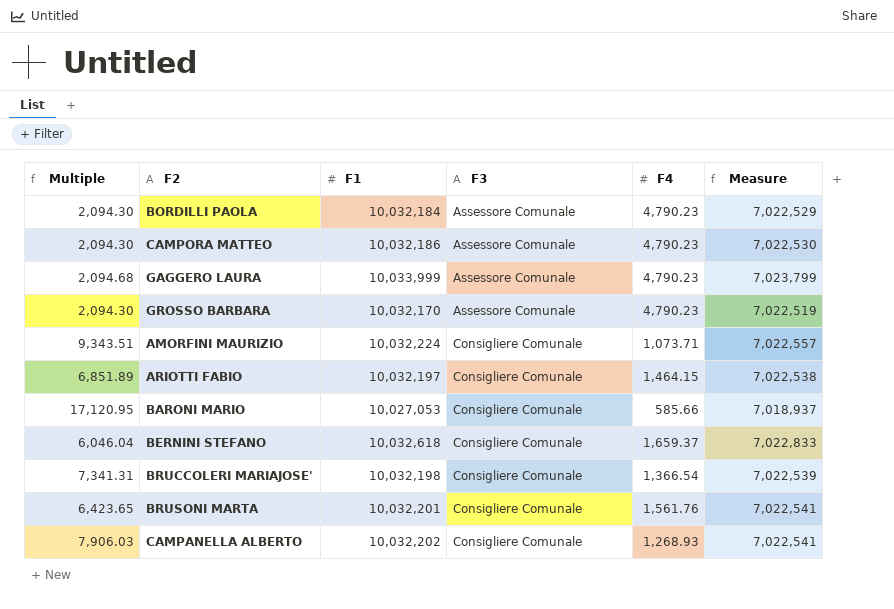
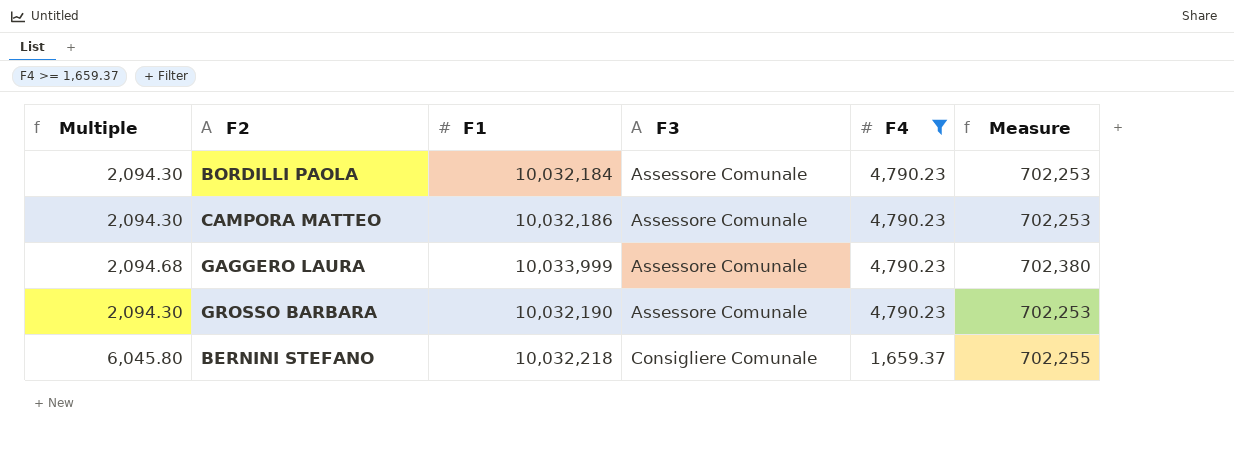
filter: none -> F4 >= 1,659.37
column Measure | formula: [F1] * 0.7 -> [F1] * 0.07
GROSSO BARBARA | F1: 10,032,170 -> 10,032,190
BERNINI STEFANO | Multiple: 6,046.04 -> 6,045.80
BERNINI STEFANO | F1: 10,032,618 -> 10,032,218

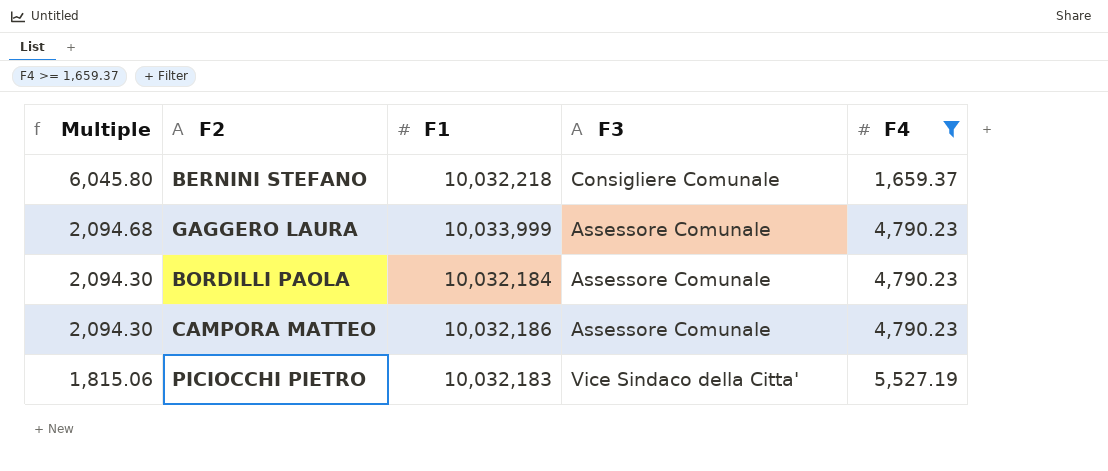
row order: F3 ascending -> Multiple descending
column Measure | formula: [F1] * 0.07 -> none
row GROSSO BARBARA: 2,094.30 | 10,032,190 | Assessore Comunale | 4,790.23 | 702,253 -> none
row PICIOCCHI PIETRO: none -> 1,815.06 | 10,032,183 | Vice Sindaco della Citta' | 5,527.19

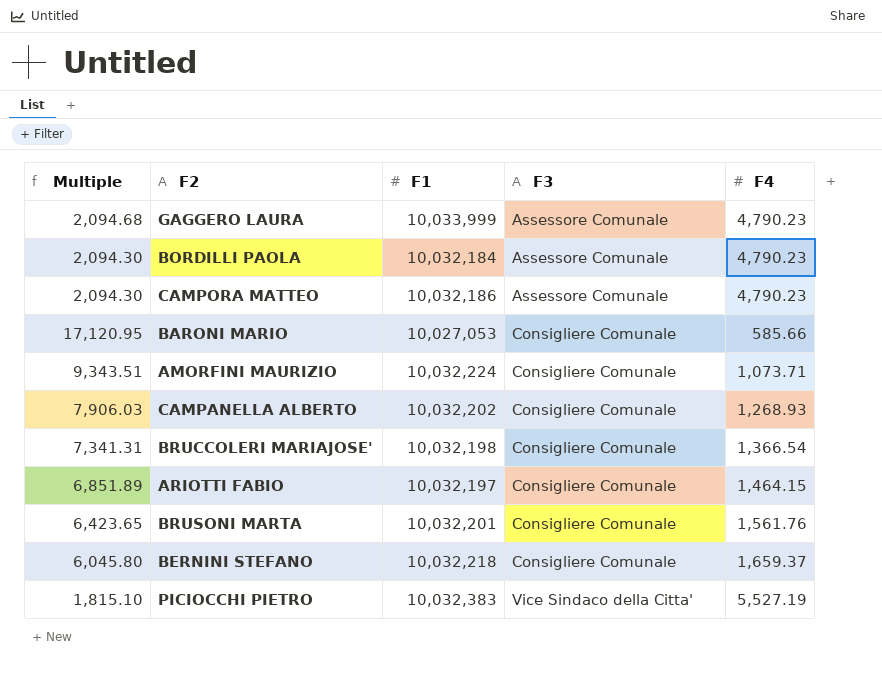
filter: F4 >= 1,659.37 -> none
row order: Multiple descending -> F3 ascending
PICIOCCHI PIETRO | Multiple: 1,815.06 -> 1,815.10
PICIOCCHI PIETRO | F1: 10,032,183 -> 10,032,383

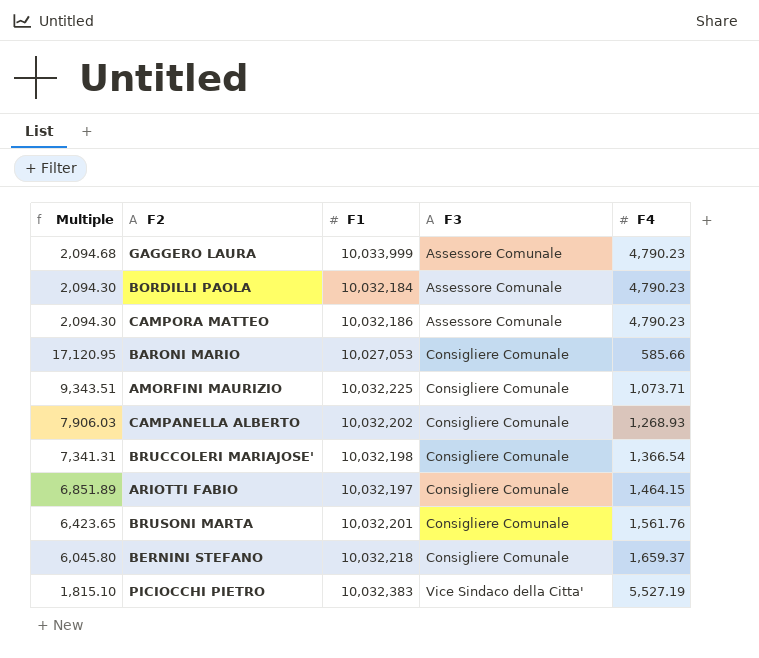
AMORFINI MAURIZIO | F1: 10,032,224 -> 10,032,225

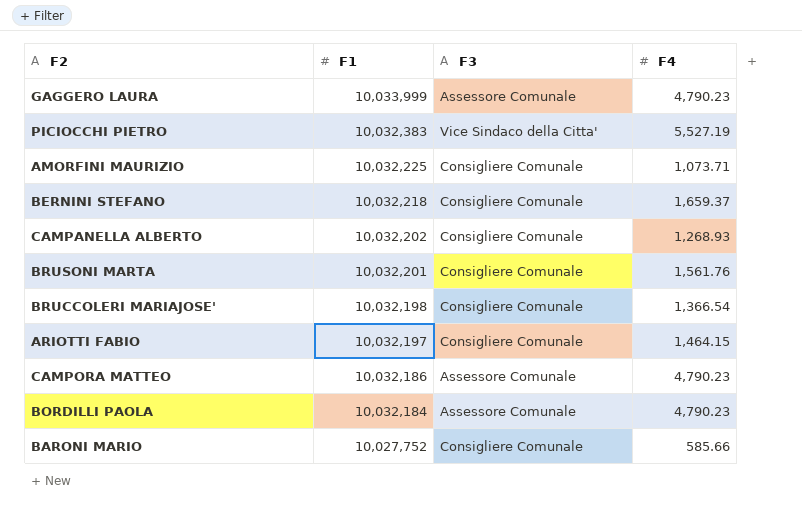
row order: F3 ascending -> F1 descending
column Multiple | formula: [F1] / [F4] -> none
BARONI MARIO | F1: 10,027,053 -> 10,027,752

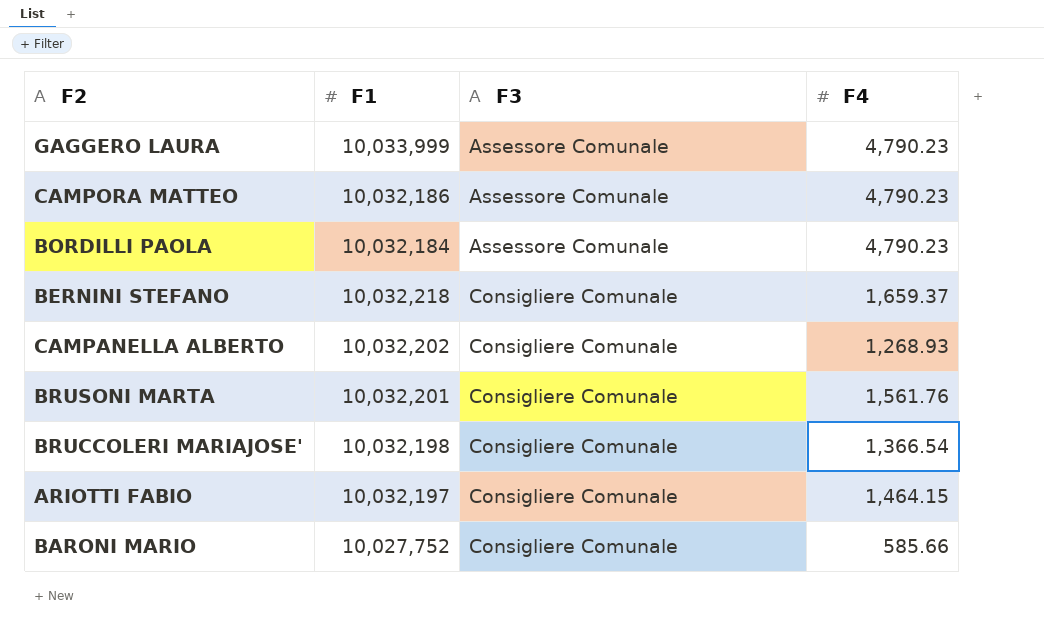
row order: F1 descending -> F3 ascending
row PICIOCCHI PIETRO: 10,032,383 | Vice Sindaco della Citta' | 5,527.19 -> none
row AMORFINI MAURIZIO: 10,032,225 | Consigliere Comunale | 1,073.71 -> none

